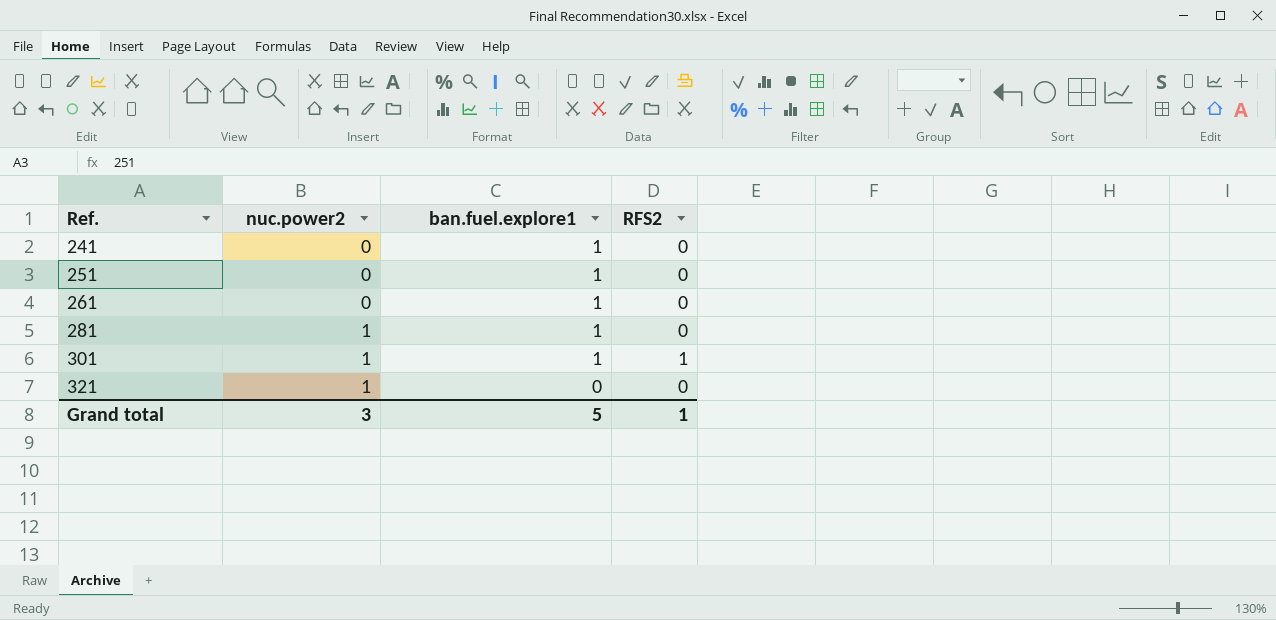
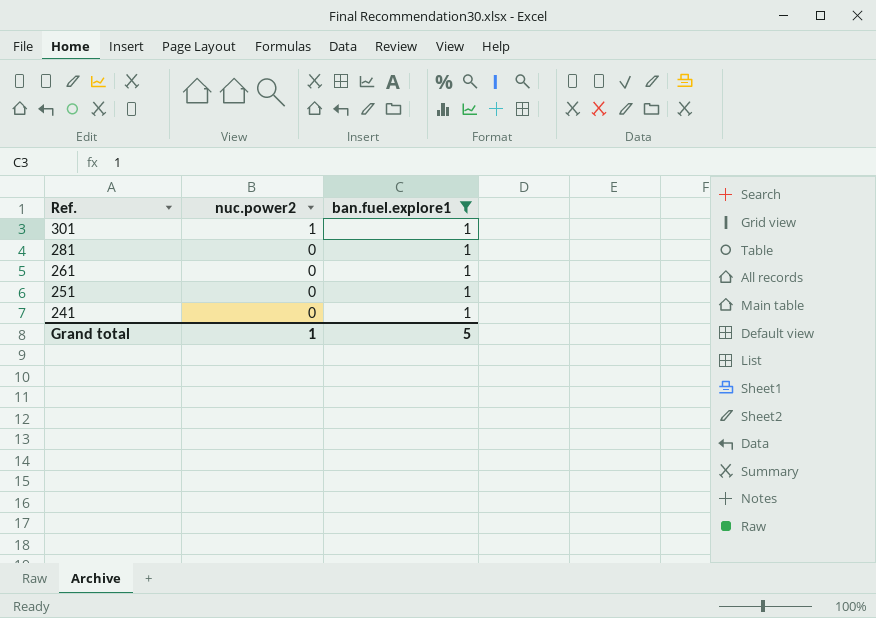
filter: none -> ban.fuel.explore1 = 1
row order: Ref. ascending -> Ref. descending
column RFS2 | position: 4 -> none
281 | nuc.power2: 1 -> 0
Grand total | nuc.power2: 3 -> 1

